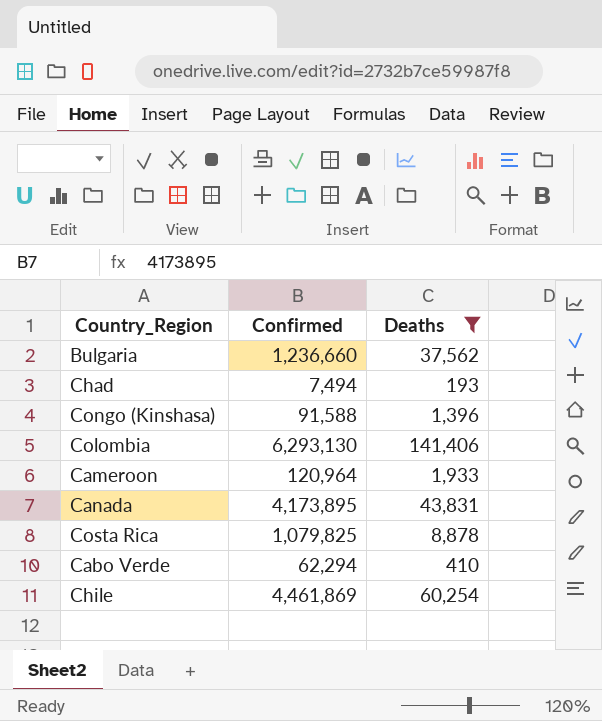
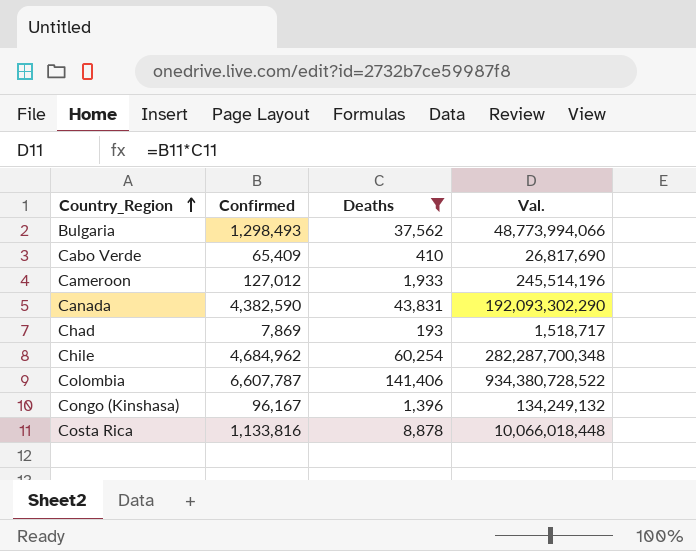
row order: none -> Country_Region ascending
column Val. | formula: none -> [Confirmed] * [Deaths]
Bulgaria | Confirmed: 1,236,660 -> 1,298,493
Cabo Verde | Confirmed: 62,294 -> 65,409
Cameroon | Confirmed: 120,964 -> 127,012
Canada | Confirmed: 4,173,895 -> 4,382,590
Chad | Confirmed: 7,494 -> 7,869
Chile | Confirmed: 4,461,869 -> 4,684,962
Colombia | Confirmed: 6,293,130 -> 6,607,787
Congo (Kinshasa) | Confirmed: 91,588 -> 96,167
Costa Rica | Confirmed: 1,079,825 -> 1,133,816

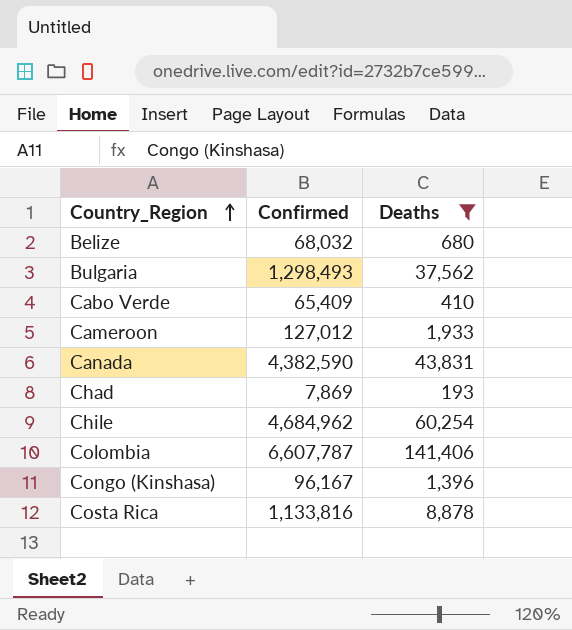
column Val. | formula: [Confirmed] * [Deaths] -> none
row Belize: none -> 68,032 | 680

